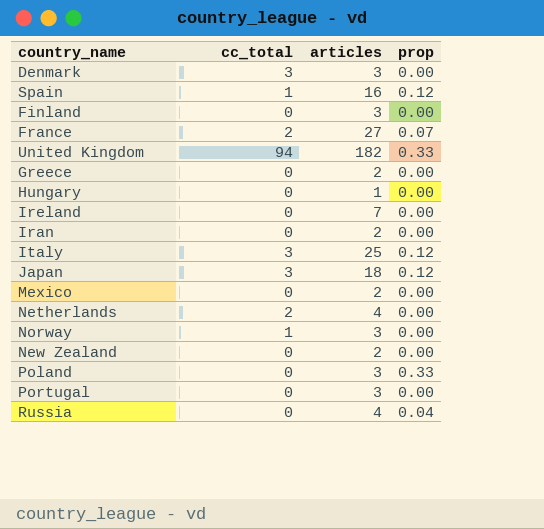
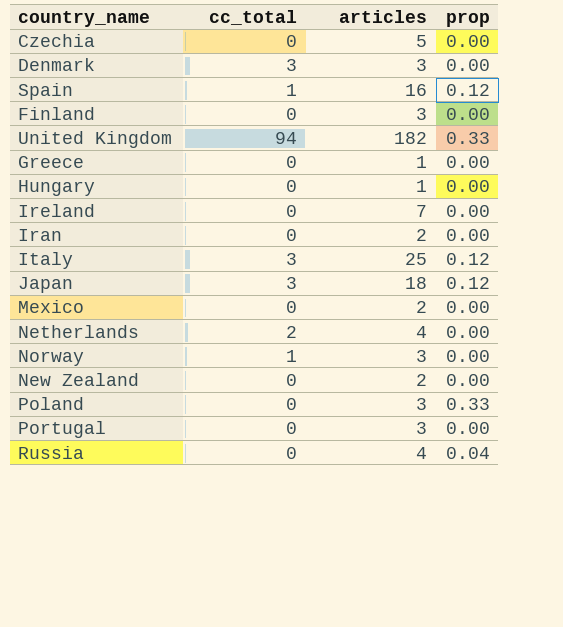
row France: 2 | 27 | 0.07 -> none
row Czechia: none -> 0 | 5 | 0.00
Greece | articles: 2 -> 1

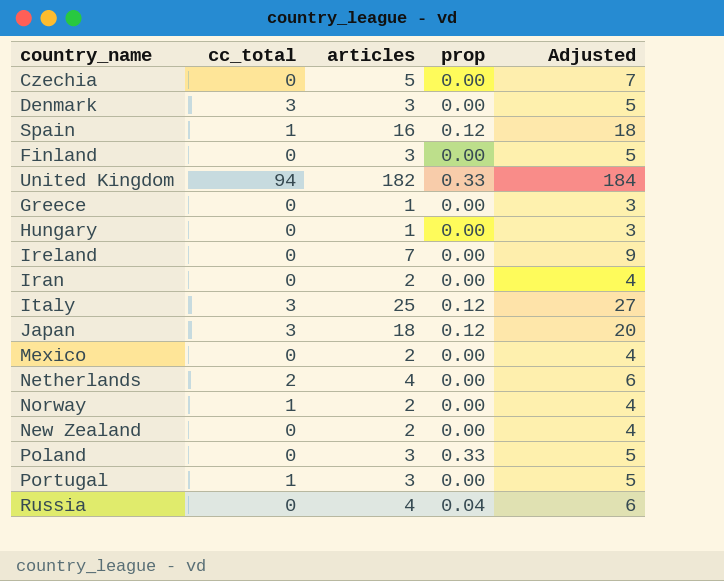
column Adjusted | formula: none -> [articles] + 2
Norway | articles: 3 -> 2
Portugal | cc_total: 0 -> 1

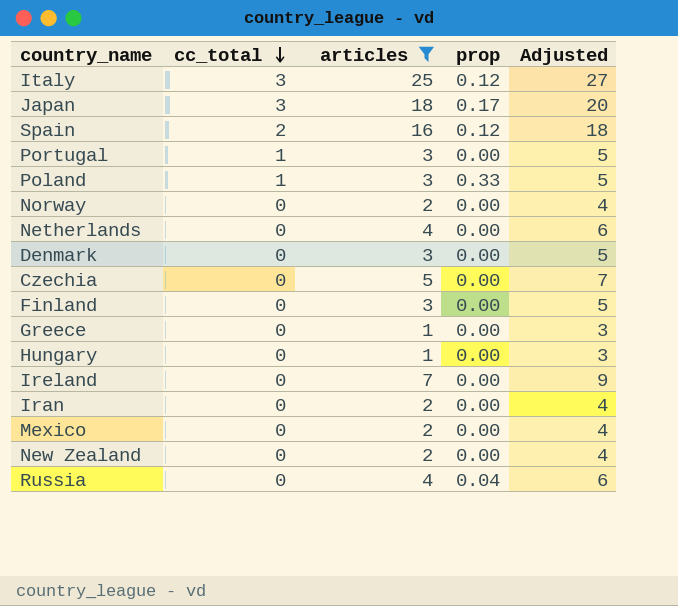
filter: none -> articles != 182
row order: none -> cc_total descending
Japan | prop: 0.12 -> 0.17
Spain | cc_total: 1 -> 2
Poland | cc_total: 0 -> 1
Norway | cc_total: 1 -> 0
Netherlands | cc_total: 2 -> 0
Denmark | cc_total: 3 -> 0

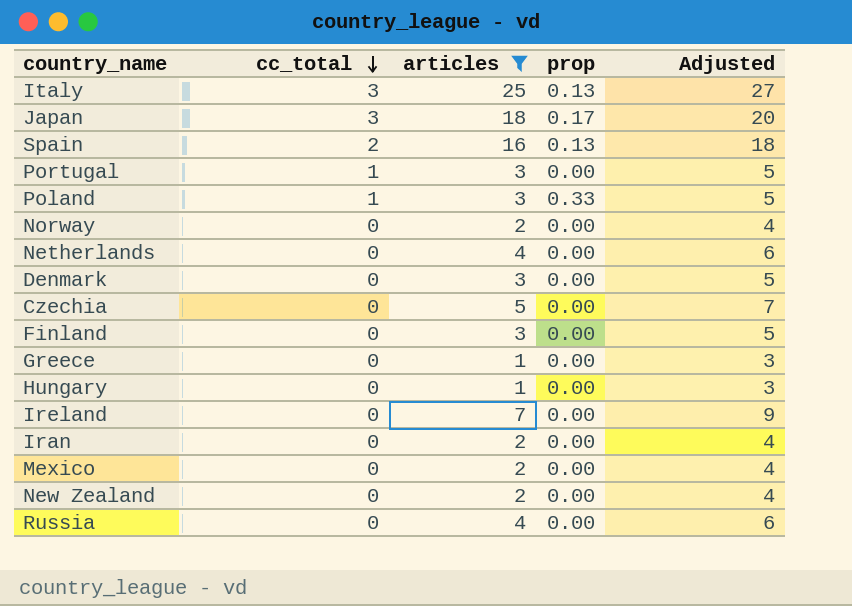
Italy | prop: 0.12 -> 0.13
Spain | prop: 0.12 -> 0.13
Russia | prop: 0.04 -> 0.00

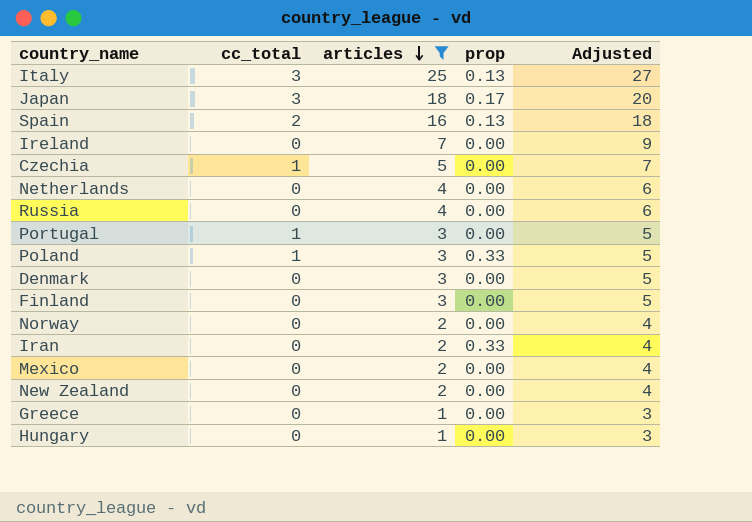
row order: cc_total descending -> articles descending
Czechia | cc_total: 0 -> 1
Iran | prop: 0.00 -> 0.33

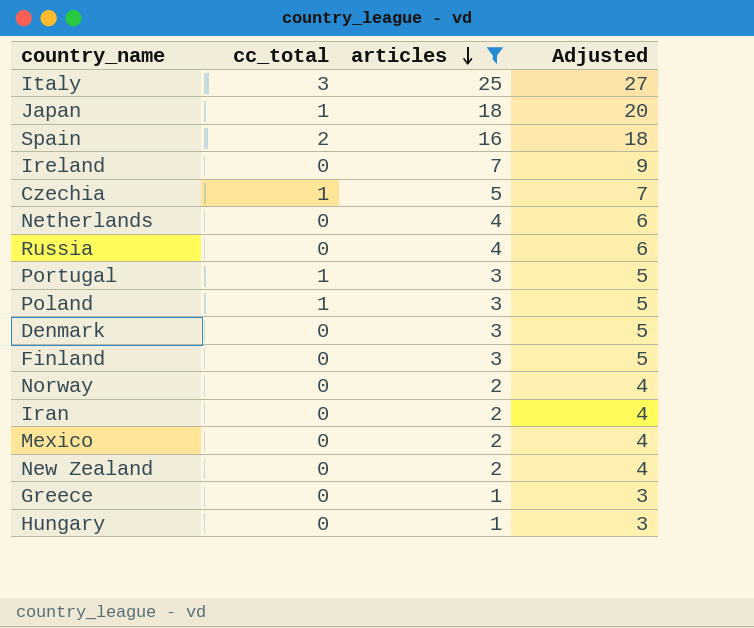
column prop | position: 4 -> none
Japan | cc_total: 3 -> 1

